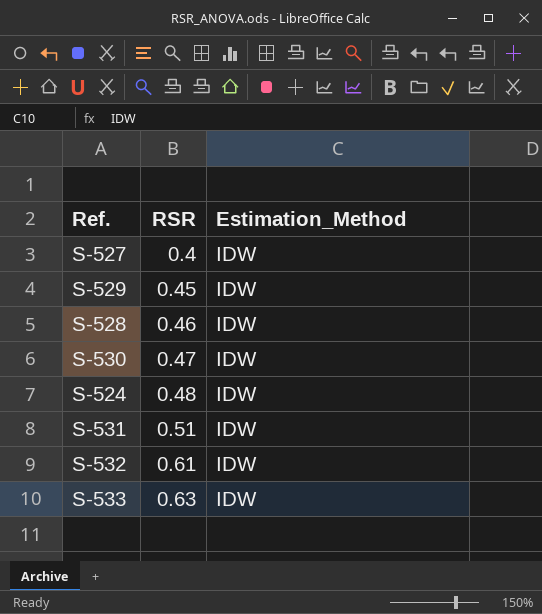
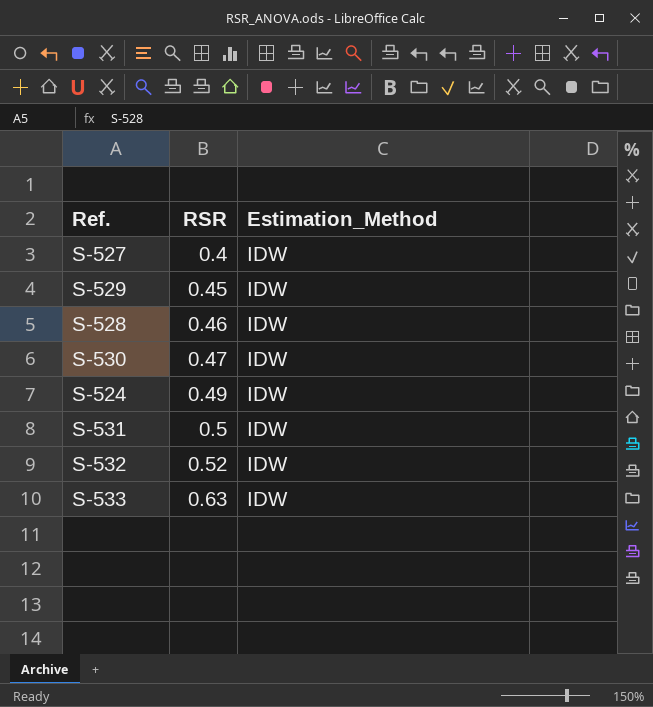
S-524 | RSR: 0.48 -> 0.49
S-531 | RSR: 0.51 -> 0.5
S-532 | RSR: 0.61 -> 0.52

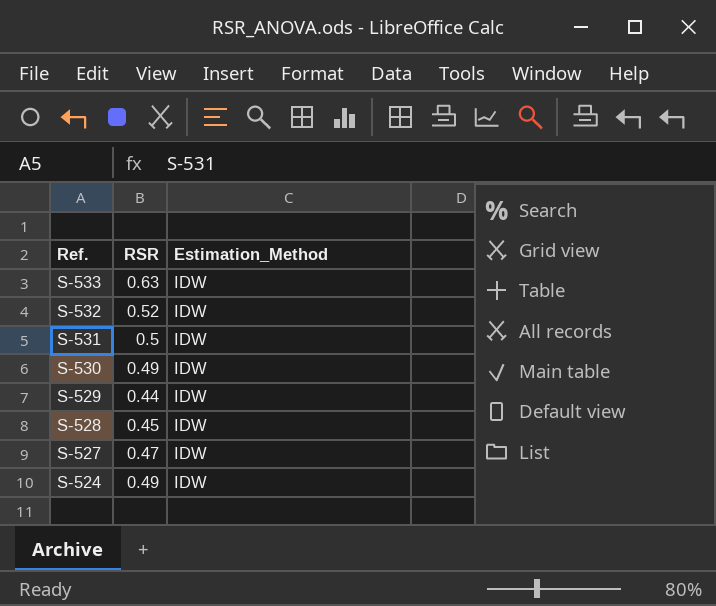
row order: RSR ascending -> Ref. descending
S-530 | RSR: 0.47 -> 0.49
S-529 | RSR: 0.45 -> 0.44
S-528 | RSR: 0.46 -> 0.45
S-527 | RSR: 0.4 -> 0.47

